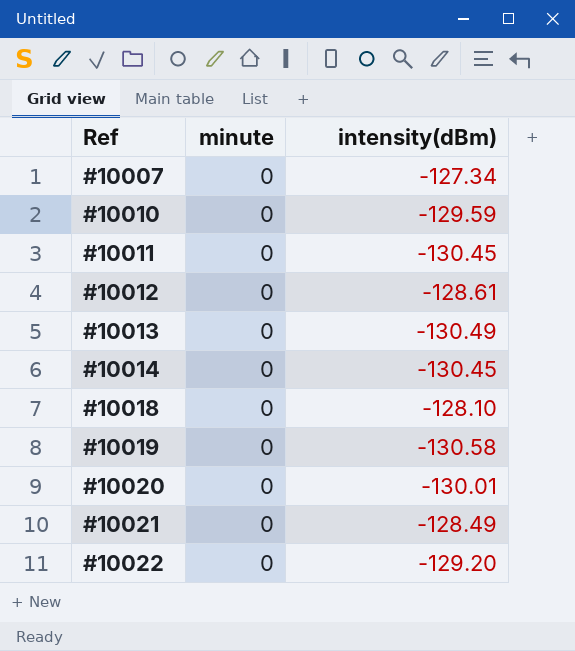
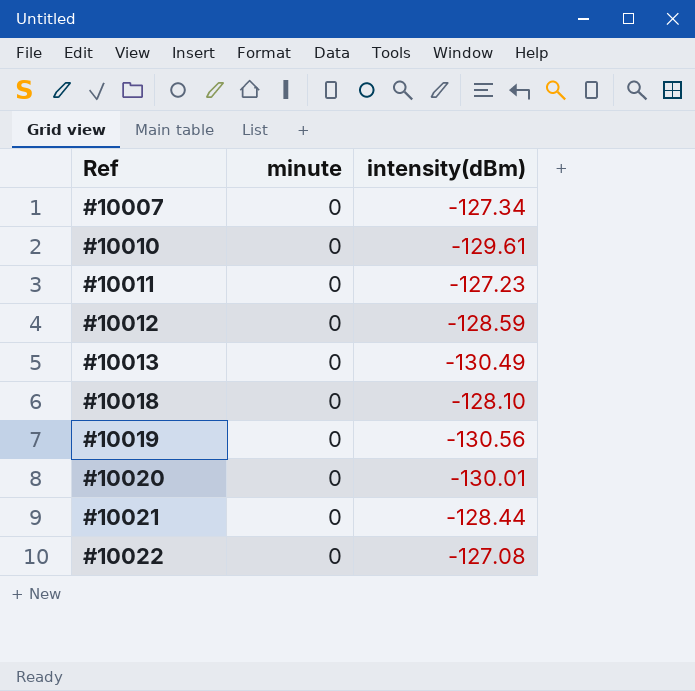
row #10014: 0 | -130.45 -> none
#10010 | intensity(dBm): -129.59 -> -129.61
#10011 | intensity(dBm): -130.45 -> -127.23
#10012 | intensity(dBm): -128.61 -> -128.59
#10019 | intensity(dBm): -130.58 -> -130.56
#10021 | intensity(dBm): -128.49 -> -128.44
#10022 | intensity(dBm): -129.20 -> -127.08

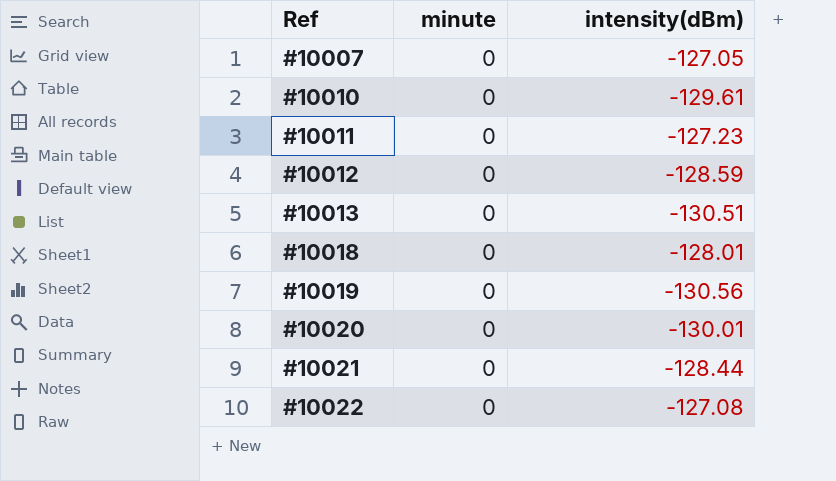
#10007 | intensity(dBm): -127.34 -> -127.05
#10013 | intensity(dBm): -130.49 -> -130.51
#10018 | intensity(dBm): -128.10 -> -128.01

